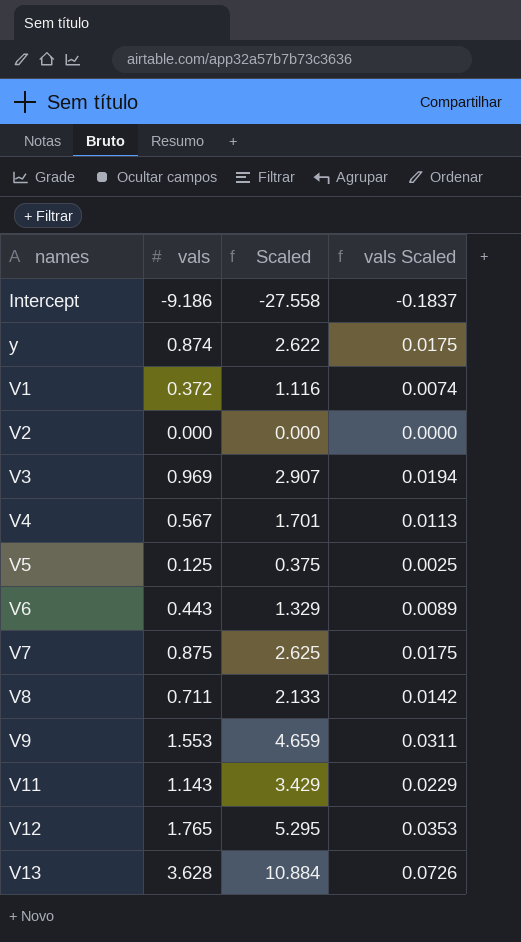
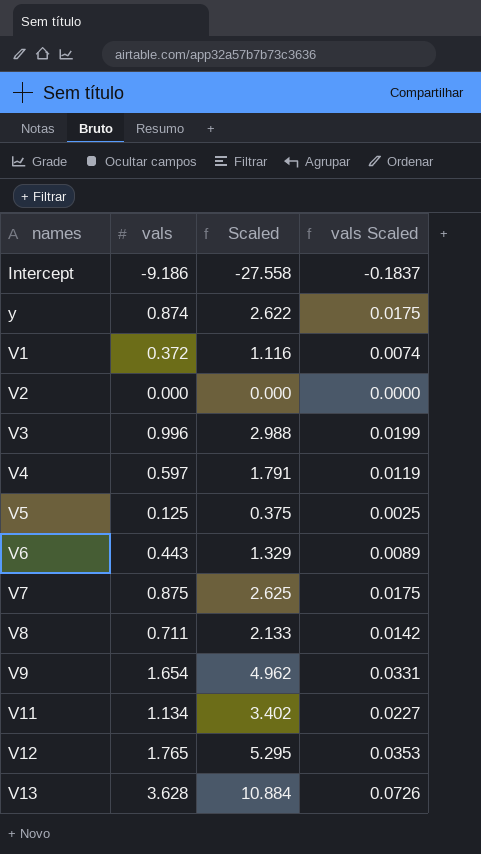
V3 | vals: 0.969 -> 0.996
V3 | Scaled: 2.907 -> 2.988
V3 | vals Scaled: 0.0194 -> 0.0199
V4 | vals: 0.567 -> 0.597
V4 | Scaled: 1.701 -> 1.791
V4 | vals Scaled: 0.0113 -> 0.0119
V9 | vals: 1.553 -> 1.654
V9 | Scaled: 4.659 -> 4.962
V9 | vals Scaled: 0.0311 -> 0.0331
V11 | vals: 1.143 -> 1.134
V11 | Scaled: 3.429 -> 3.402
V11 | vals Scaled: 0.0229 -> 0.0227

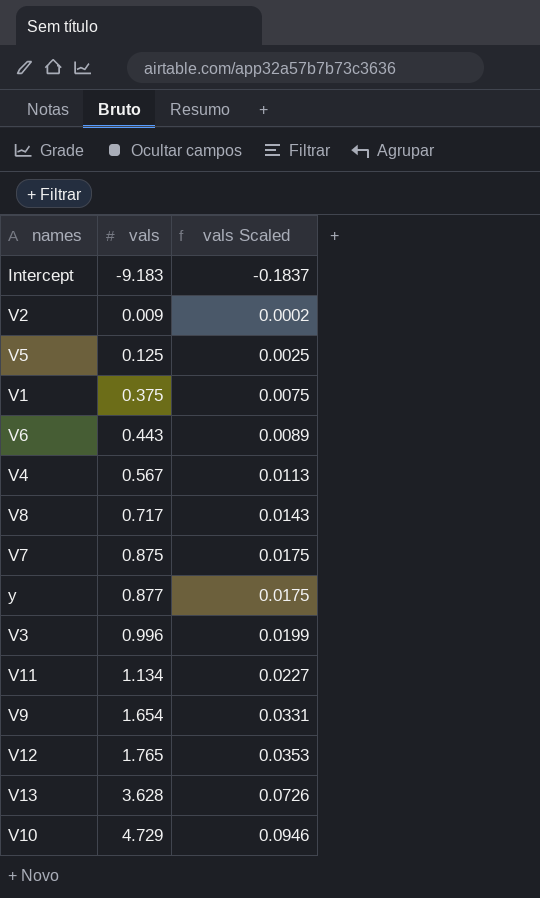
row order: none -> vals ascending
column Scaled | formula: [vals] * 3 -> none
Intercept | vals: -9.186 -> -9.183
V2 | vals: 0.000 -> 0.009
V2 | vals Scaled: 0.0000 -> 0.0002
V1 | vals: 0.372 -> 0.375
V1 | vals Scaled: 0.0074 -> 0.0075
V4 | vals: 0.597 -> 0.567
V4 | vals Scaled: 0.0119 -> 0.0113
V8 | vals: 0.711 -> 0.717
V8 | vals Scaled: 0.0142 -> 0.0143
y | vals: 0.874 -> 0.877
row V10: none -> 4.729 | 0.0946

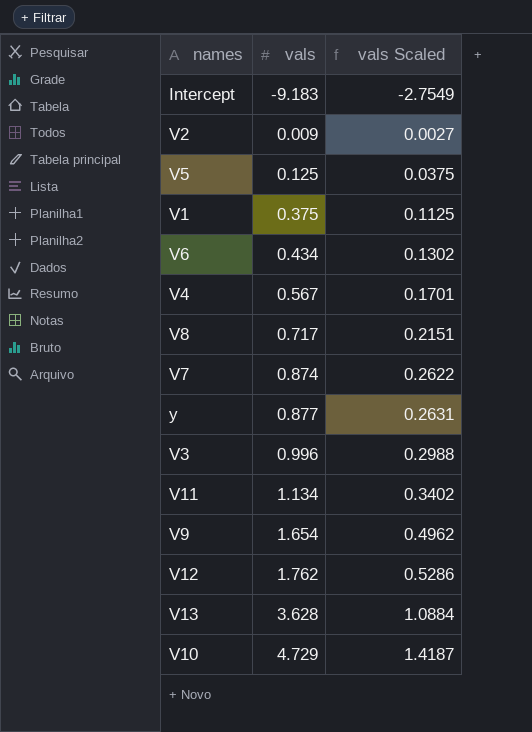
column vals Scaled | formula: [vals] * 0.02 -> [vals] * 0.3
V6 | vals: 0.443 -> 0.434
V7 | vals: 0.875 -> 0.874
V12 | vals: 1.765 -> 1.762

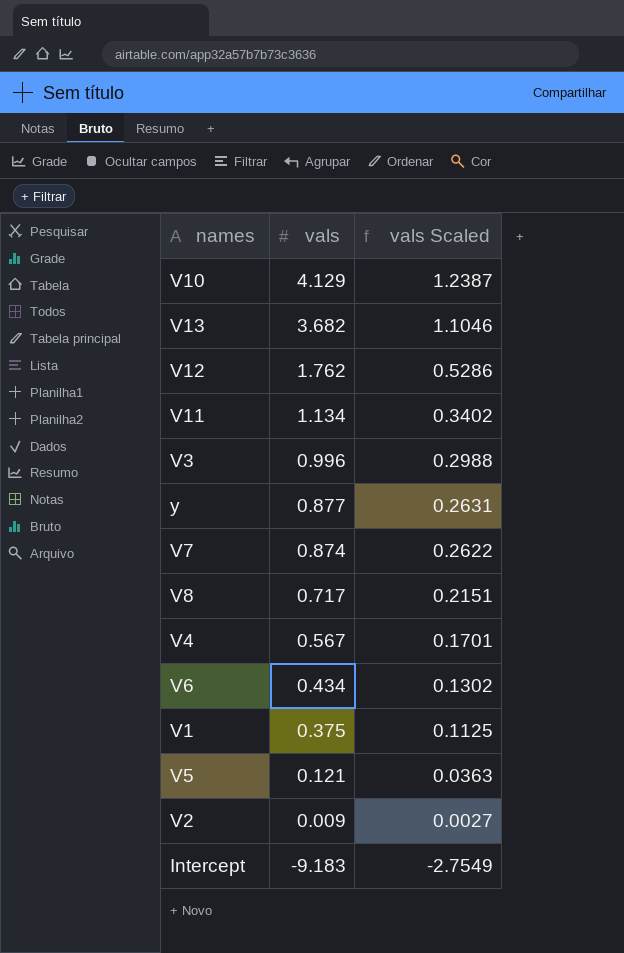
row order: vals ascending -> vals descending
row V9: 1.654 | 0.4962 -> none
V10 | vals: 4.729 -> 4.129
V10 | vals Scaled: 1.4187 -> 1.2387
V13 | vals: 3.628 -> 3.682
V13 | vals Scaled: 1.0884 -> 1.1046
V5 | vals: 0.125 -> 0.121
V5 | vals Scaled: 0.0375 -> 0.0363

